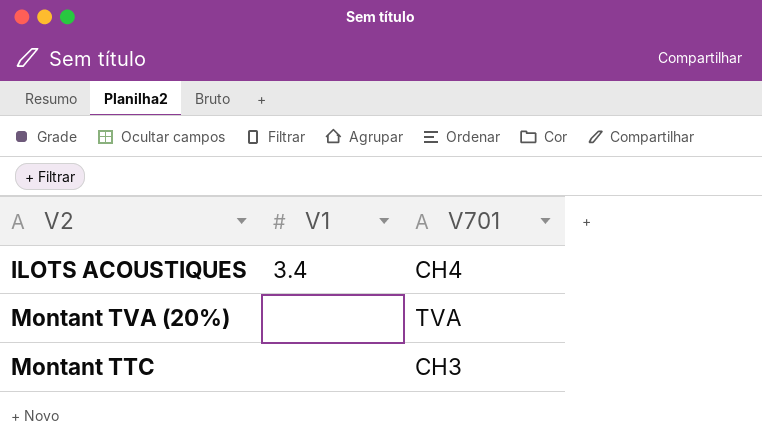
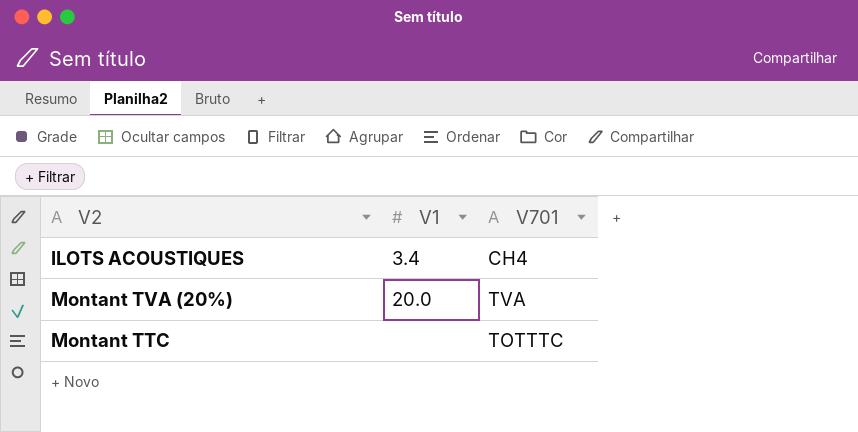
Montant TVA (20%) | V1: none -> 20.0
Montant TTC | V701: CH3 -> TOTTTC

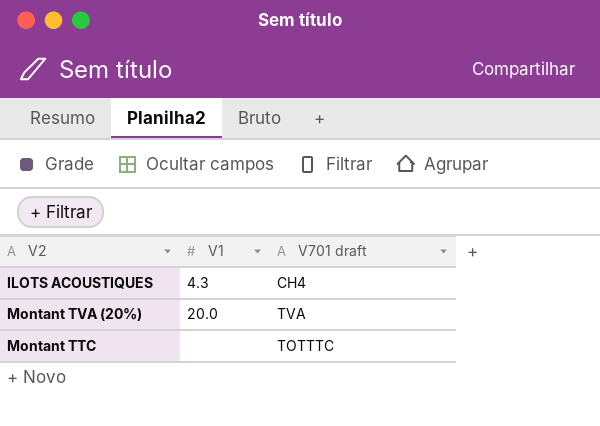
column name: V701 -> V701 draft
ILOTS ACOUSTIQUES | V1: 3.4 -> 4.3

